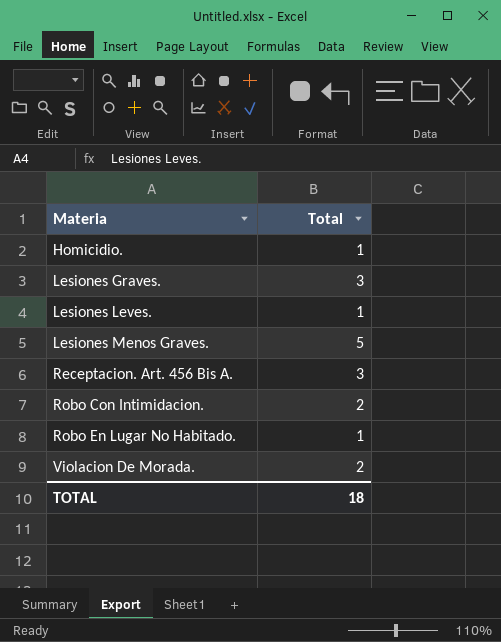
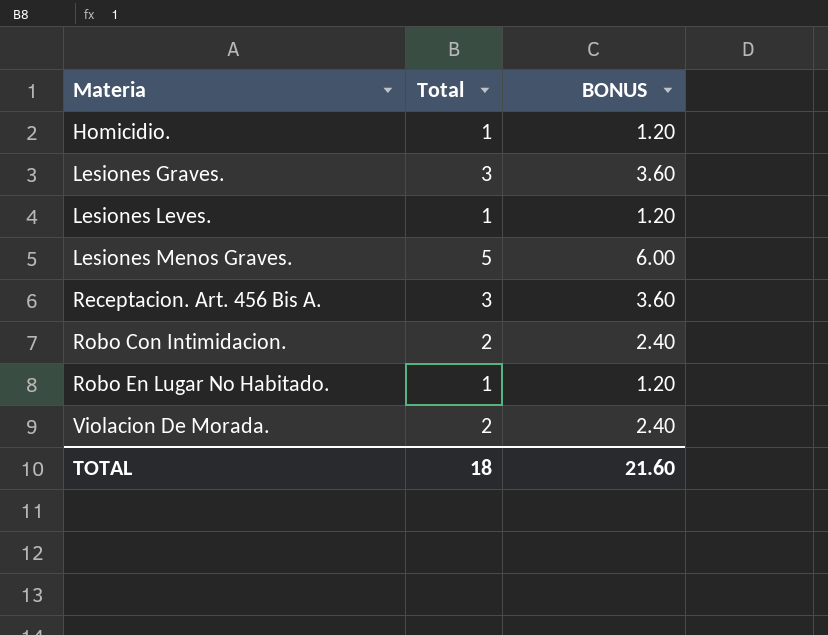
column BONUS | formula: none -> [Total] * 1.2

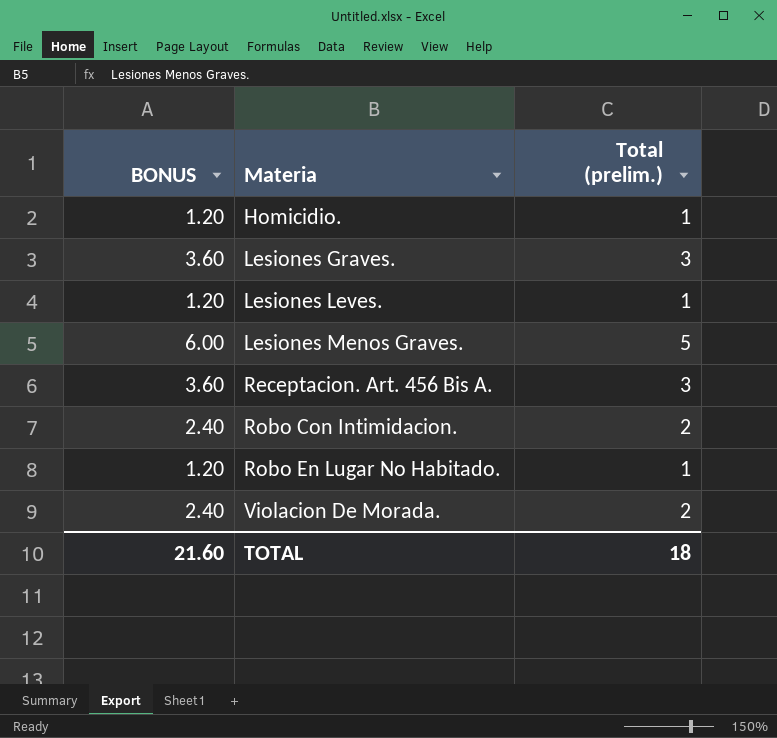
column BONUS | position: 3 -> 1
column name: Total -> Total (prelim.)

